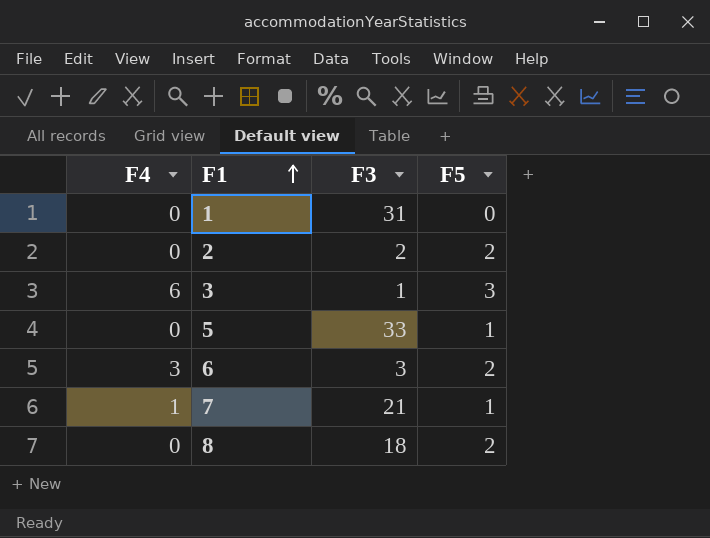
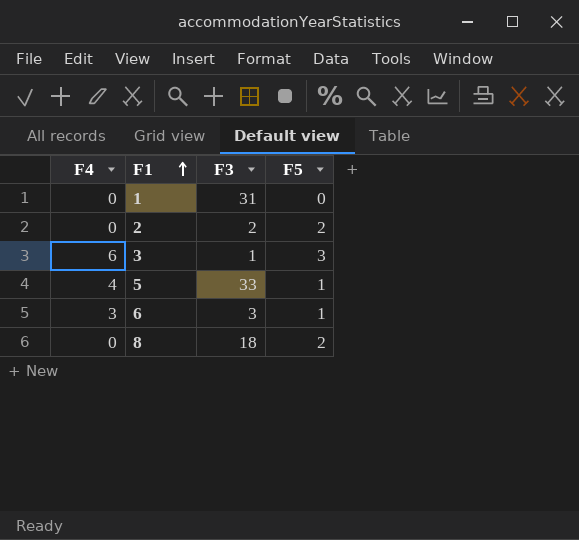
row 7: 1 | 21 | 1 -> none
5 | F4: 0 -> 4
6 | F5: 2 -> 1

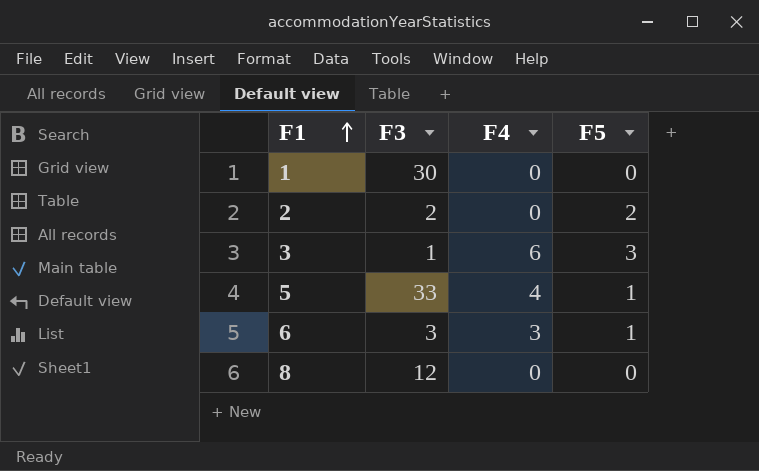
column F4 | position: 1 -> 3
1 | F3: 31 -> 30
8 | F3: 18 -> 12
8 | F5: 2 -> 0

